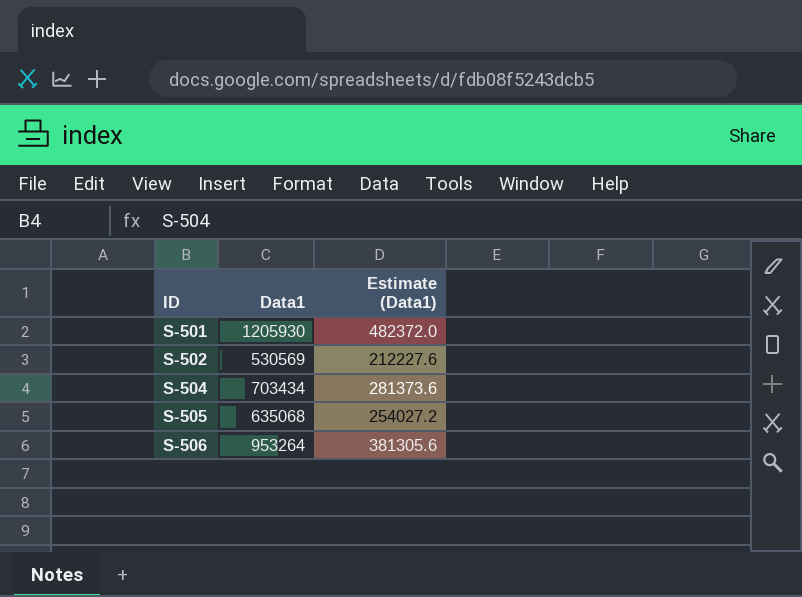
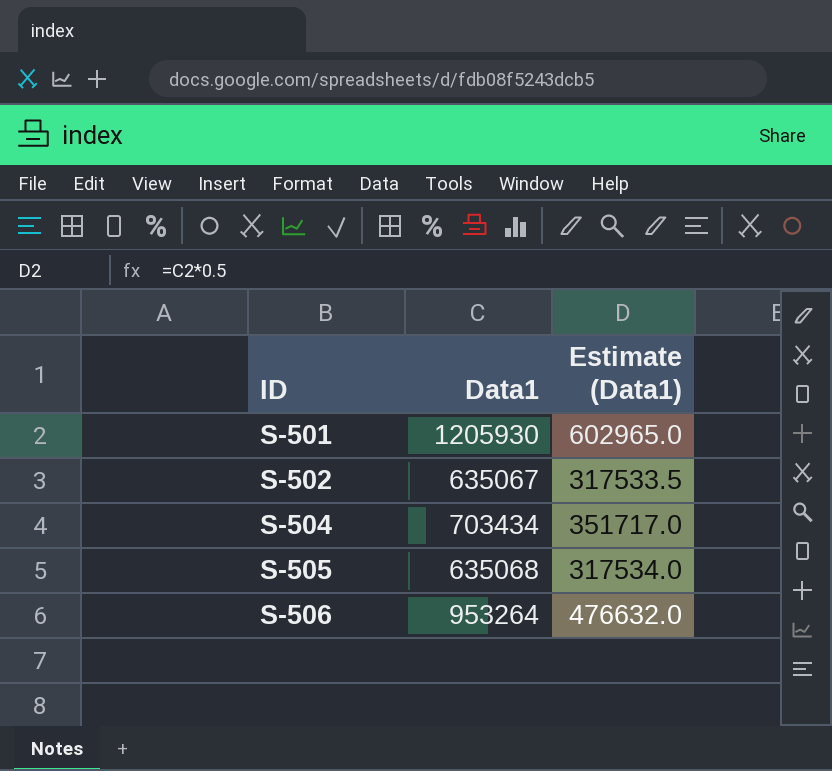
column Estimate (Data1) | formula: [Data1] * 0.4 -> [Data1] * 0.5
S-502 | Data1: 530569 -> 635067

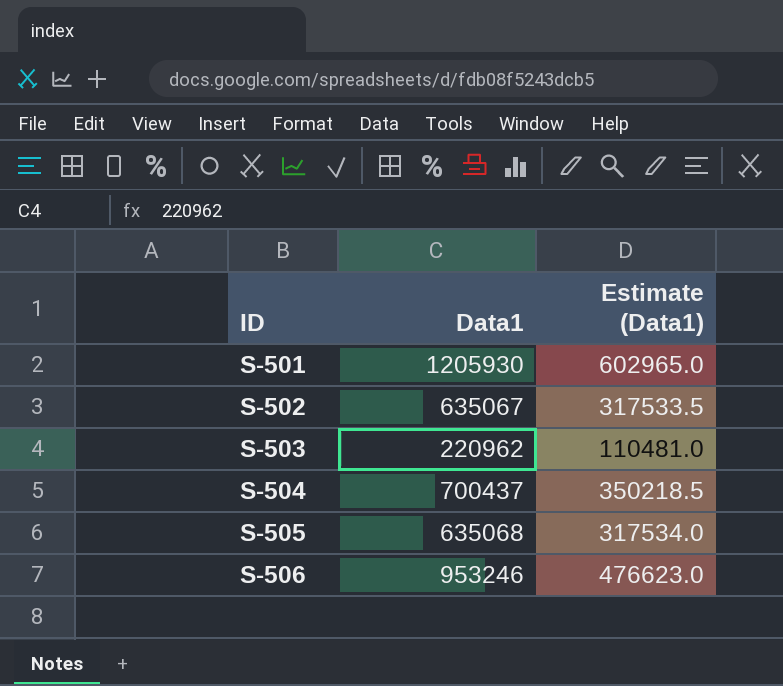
row S-503: none -> 220962 | 110481.0
S-504 | Data1: 703434 -> 700437
S-504 | Estimate (Data1): 351717.0 -> 350218.5
S-506 | Data1: 953264 -> 953246
S-506 | Estimate (Data1): 476632.0 -> 476623.0

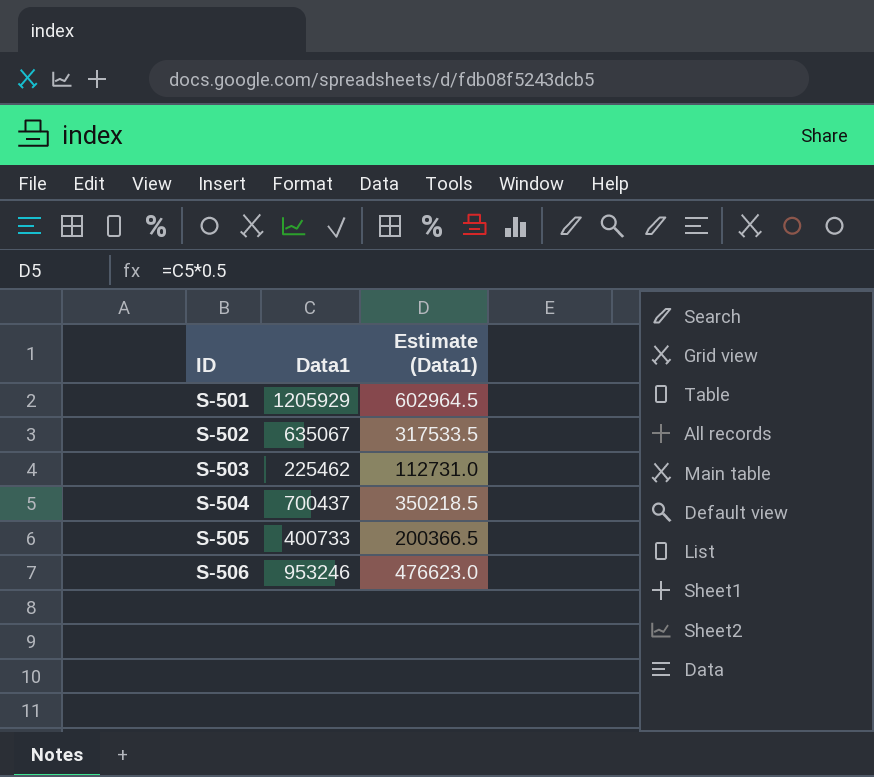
S-501 | Data1: 1205930 -> 1205929
S-501 | Estimate (Data1): 602965.0 -> 602964.5
S-503 | Data1: 220962 -> 225462
S-503 | Estimate (Data1): 110481.0 -> 112731.0
S-505 | Data1: 635068 -> 400733
S-505 | Estimate (Data1): 317534.0 -> 200366.5

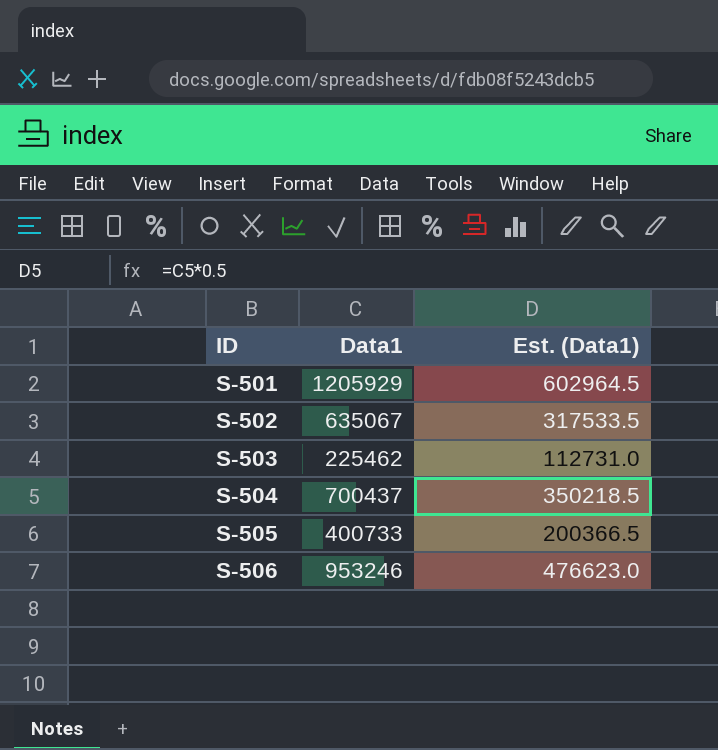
column name: Estimate (Data1) -> Est. (Data1)

